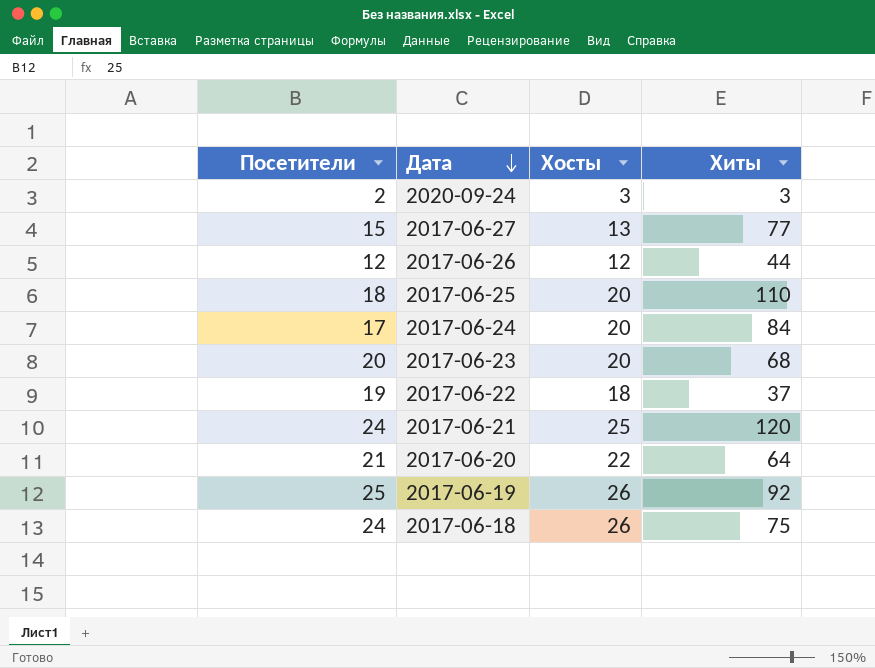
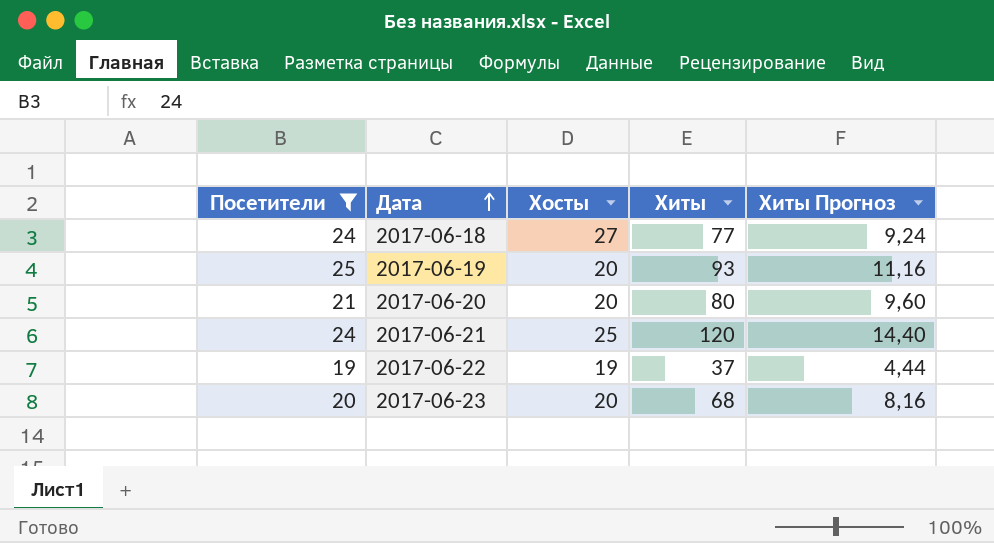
filter: none -> Посетители >= 19
row order: Дата descending -> Дата ascending
column Хиты Прогноз | formula: none -> [Хиты] * 0,12
2017-06-18 | Хосты: 26 -> 27
2017-06-18 | Хиты: 75 -> 77
2017-06-19 | Хосты: 26 -> 20
2017-06-19 | Хиты: 92 -> 93
2017-06-20 | Хосты: 22 -> 20
2017-06-20 | Хиты: 64 -> 80
2017-06-22 | Хосты: 18 -> 19

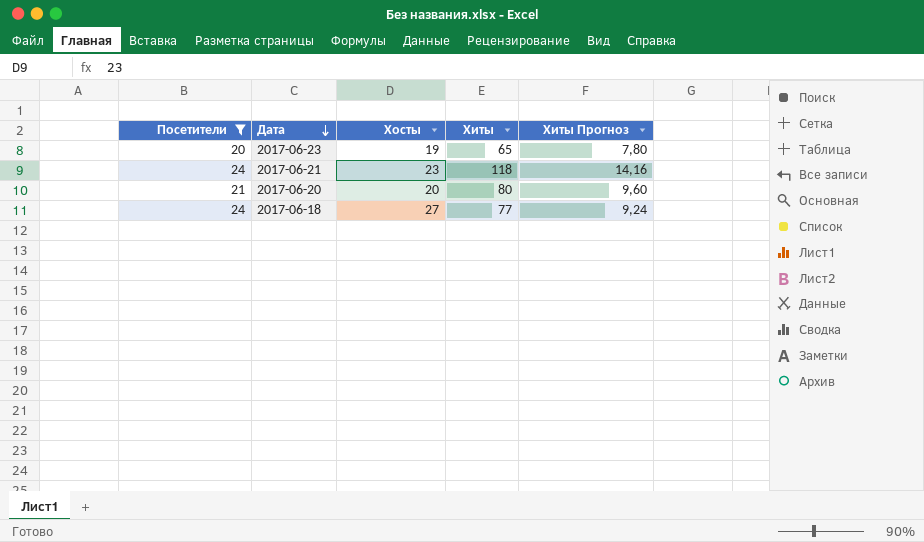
row order: Дата ascending -> Дата descending
row 2017-06-19: 25 | 20 | 93 | 11,16 -> none
row 2017-06-22: 19 | 19 | 37 | 4,44 -> none
2017-06-23 | Хосты: 20 -> 19
2017-06-23 | Хиты: 68 -> 65
2017-06-23 | Хиты Прогноз: 8,16 -> 7,80
2017-06-21 | Хосты: 25 -> 23
2017-06-21 | Хиты: 120 -> 118
2017-06-21 | Хиты Прогноз: 14,40 -> 14,16

